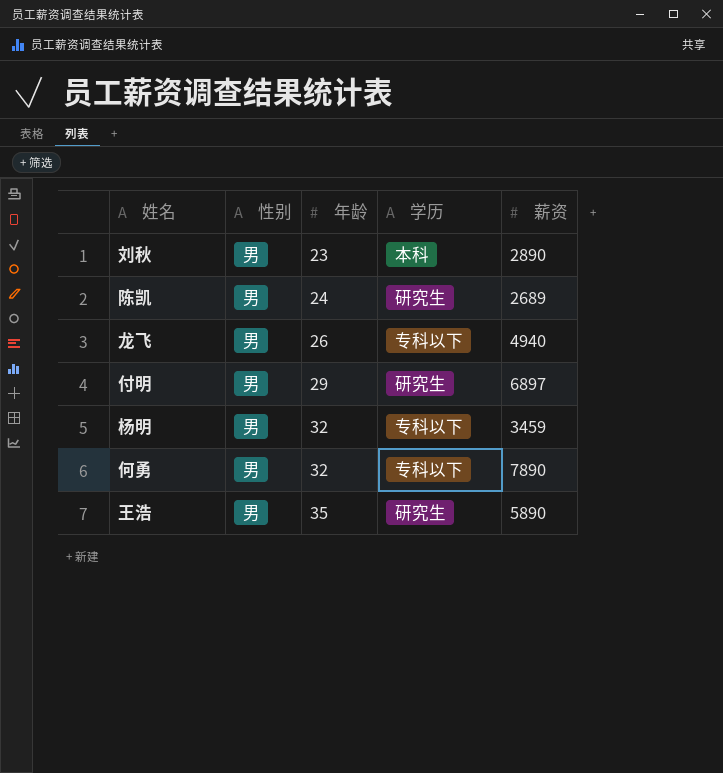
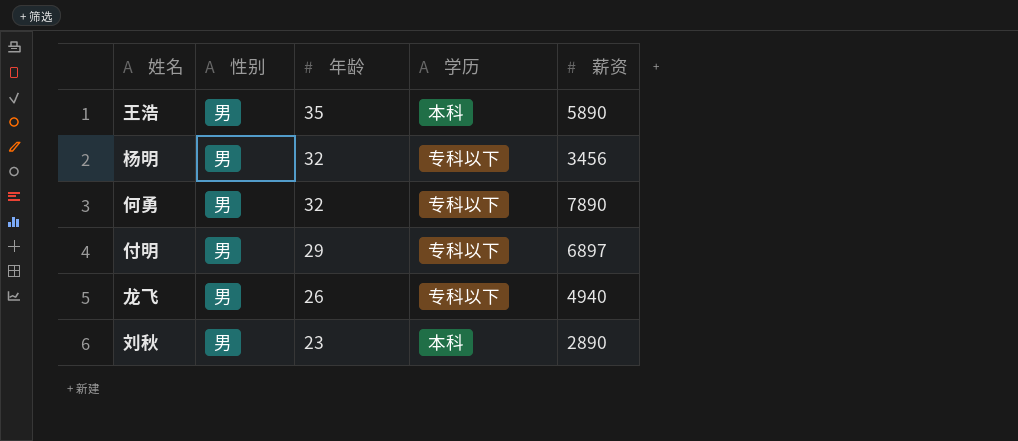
row order: 年龄 ascending -> 年龄 descending
row 陈凯: 男 | 24 | 研究生 | 2689 -> none
王浩 | 学历: 研究生 -> 本科
杨明 | 薪资: 3459 -> 3456
付明 | 学历: 研究生 -> 专科以下

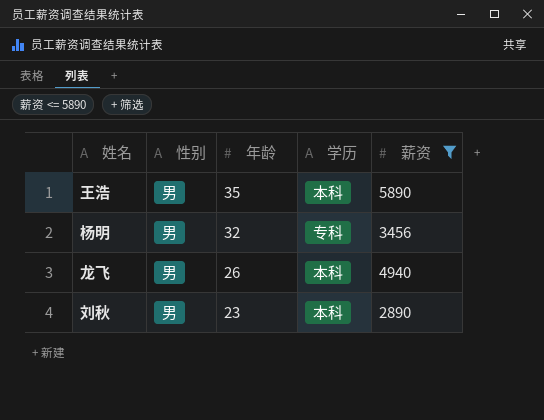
filter: none -> 薪资 <= 5890
杨明 | 学历: 专科以下 -> 专科
龙飞 | 学历: 专科以下 -> 本科

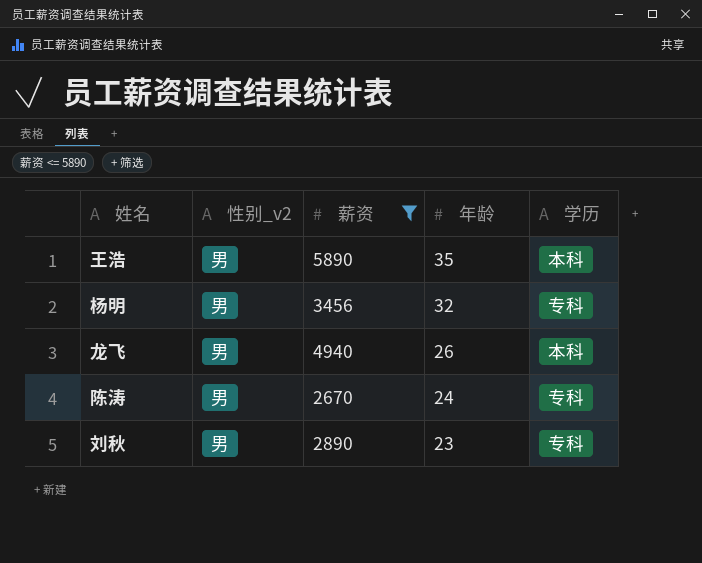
column name: 性别 -> 性别_v2
column 薪资 | position: 5 -> 3
row 陈涛: none -> 男 | 2670 | 24 | 专科
刘秋 | 学历: 本科 -> 专科

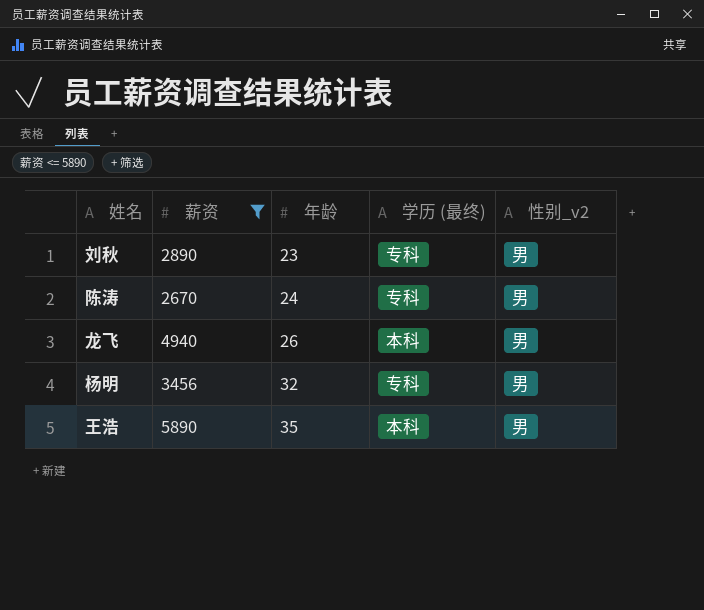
row order: 年龄 descending -> 年龄 ascending
column name: 学历 -> 学历 (最终)
column 性别_v2 | position: 2 -> 5

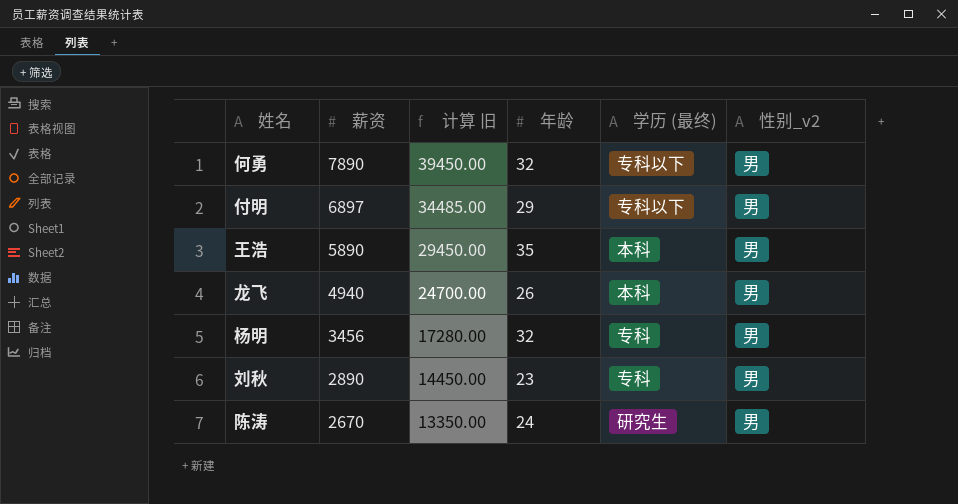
filter: 薪资 <= 5890 -> none
row order: 年龄 ascending -> 薪资 descending
column 计算 旧 | formula: none -> [薪资] * 5
陈涛 | 学历 (最终): 专科 -> 研究生

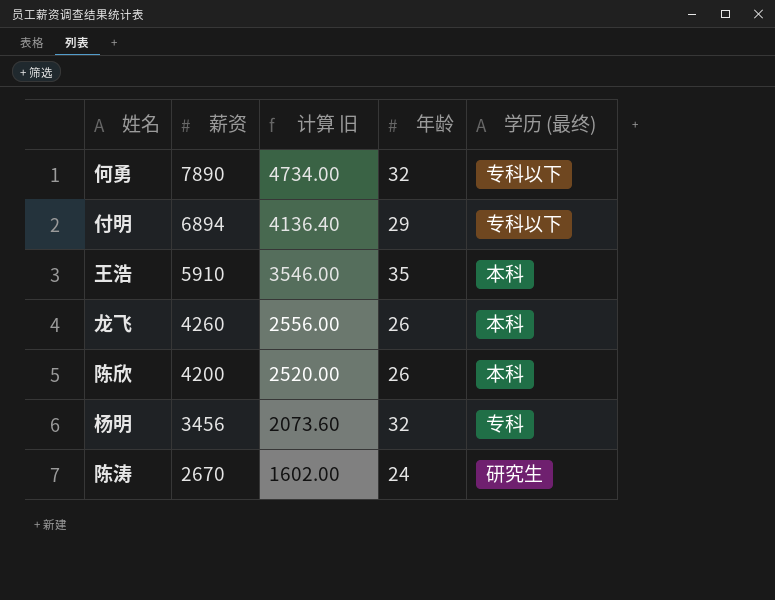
column 性别_v2 | position: 6 -> none
column 计算 旧 | formula: [薪资] * 5 -> [薪资] * 0.6
row 刘秋: 2890 | 14450.00 | 23 | 专科 | 男 -> none
付明 | 薪资: 6897 -> 6894
王浩 | 薪资: 5890 -> 5910
龙飞 | 薪资: 4940 -> 4260
row 陈欣: none -> 4200 | 2520.00 | 26 | 本科

